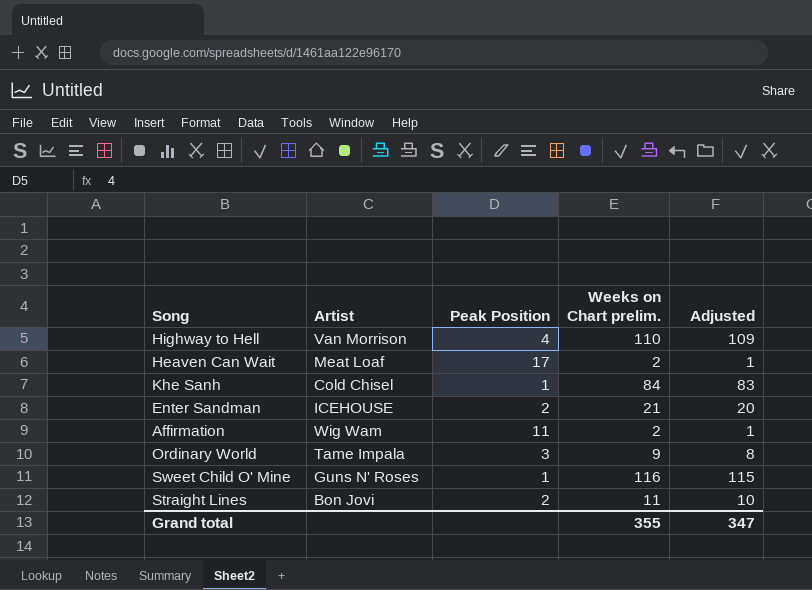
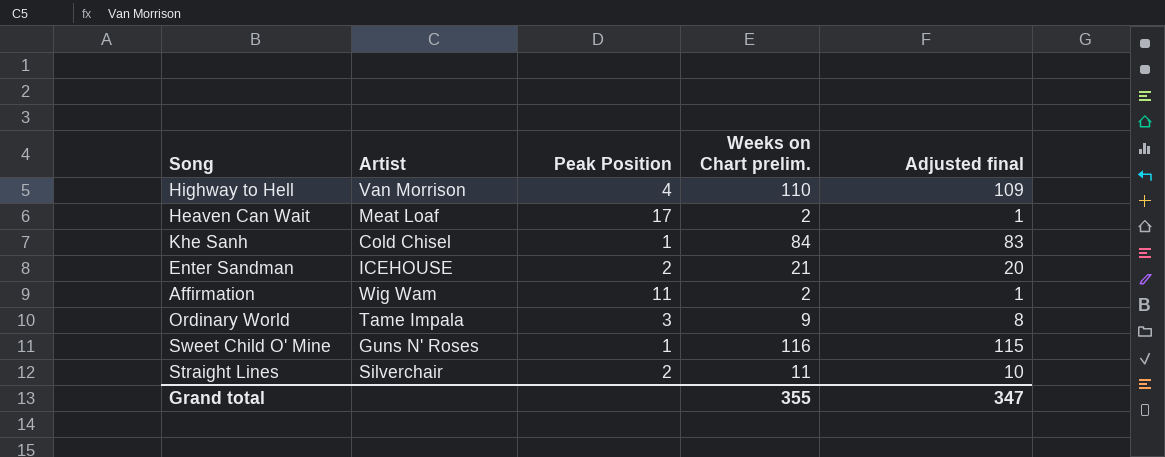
column name: Adjusted -> Adjusted final
Straight Lines | Artist: Bon Jovi -> Silverchair

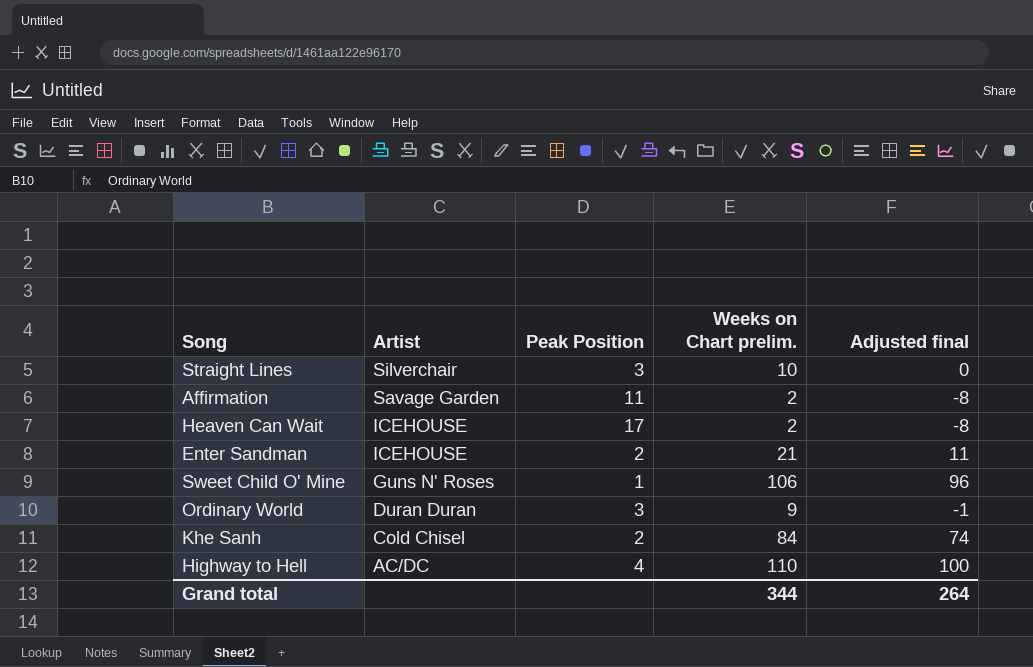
row order: none -> Artist descending
column Adjusted final | formula: [Weeks on Chart prelim.] - 1 -> [Weeks on Chart prelim.] - 10
Straight Lines | Peak Position: 2 -> 3
Straight Lines | Weeks on Chart prelim.: 11 -> 10
Affirmation | Artist: Wig Wam -> Savage Garden
Heaven Can Wait | Artist: Meat Loaf -> ICEHOUSE
Sweet Child O' Mine | Weeks on Chart prelim.: 116 -> 106
Ordinary World | Artist: Tame Impala -> Duran Duran
Khe Sanh | Peak Position: 1 -> 2
Highway to Hell | Artist: Van Morrison -> AC/DC
Grand total | Weeks on Chart prelim.: 355 -> 344
Grand total | Adjusted final: 347 -> 264

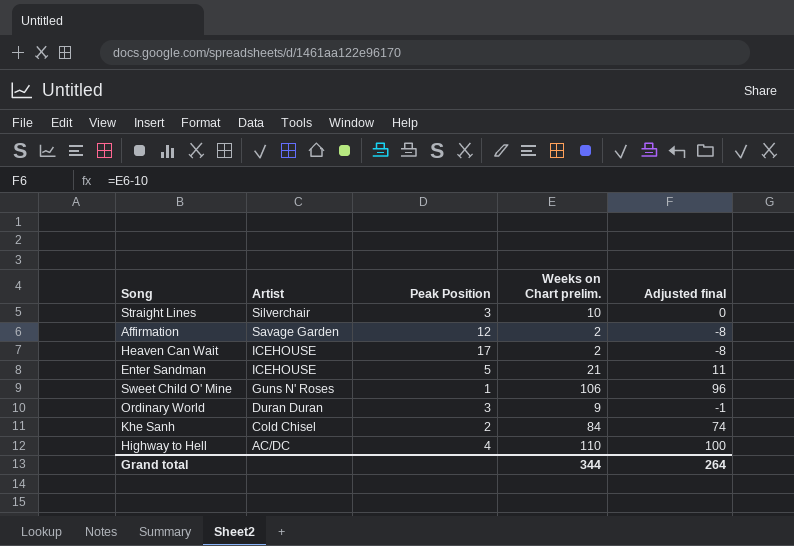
Affirmation | Peak Position: 11 -> 12
Enter Sandman | Peak Position: 2 -> 5

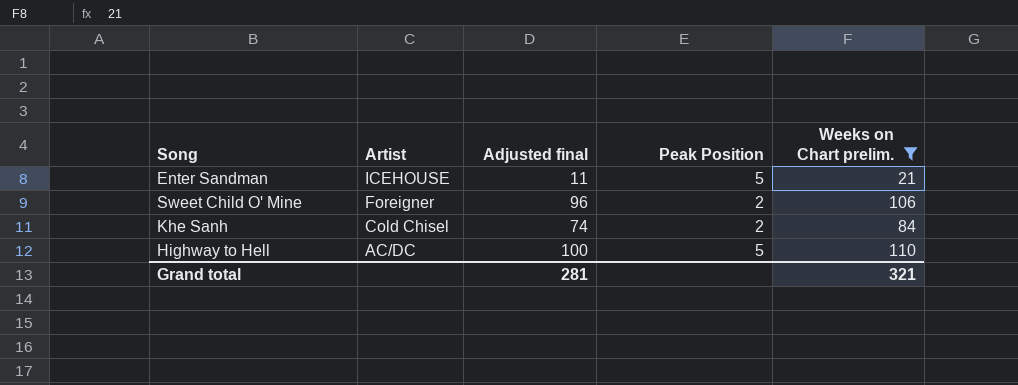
filter: none -> Weeks on Chart prelim. >= 21
column Adjusted final | position: 5 -> 3
Sweet Child O' Mine | Artist: Guns N' Roses -> Foreigner
Sweet Child O' Mine | Peak Position: 1 -> 2
Highway to Hell | Peak Position: 4 -> 5
Grand total | Adjusted final: 264 -> 281
Grand total | Weeks on Chart prelim.: 344 -> 321

